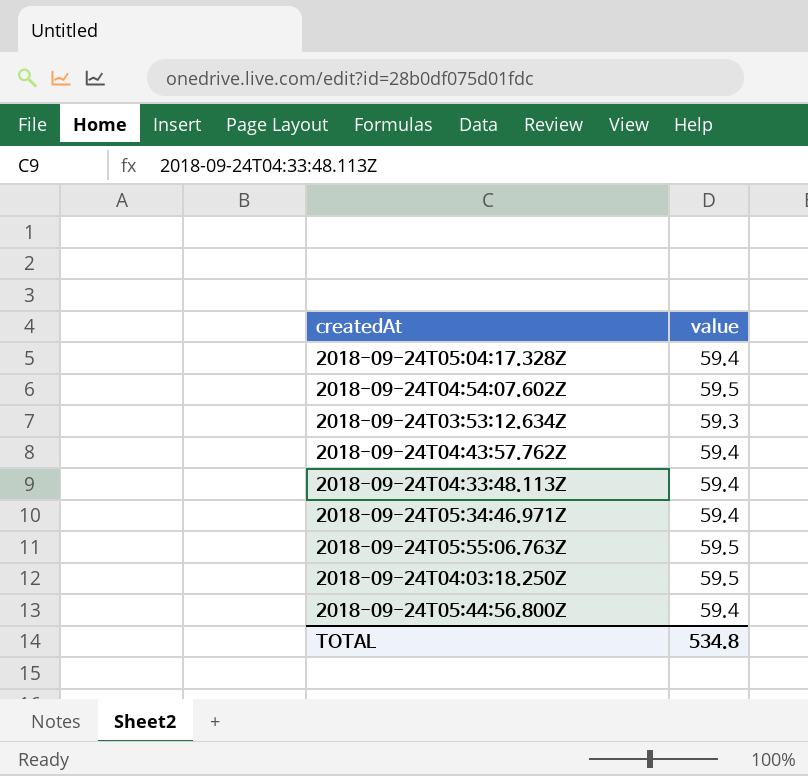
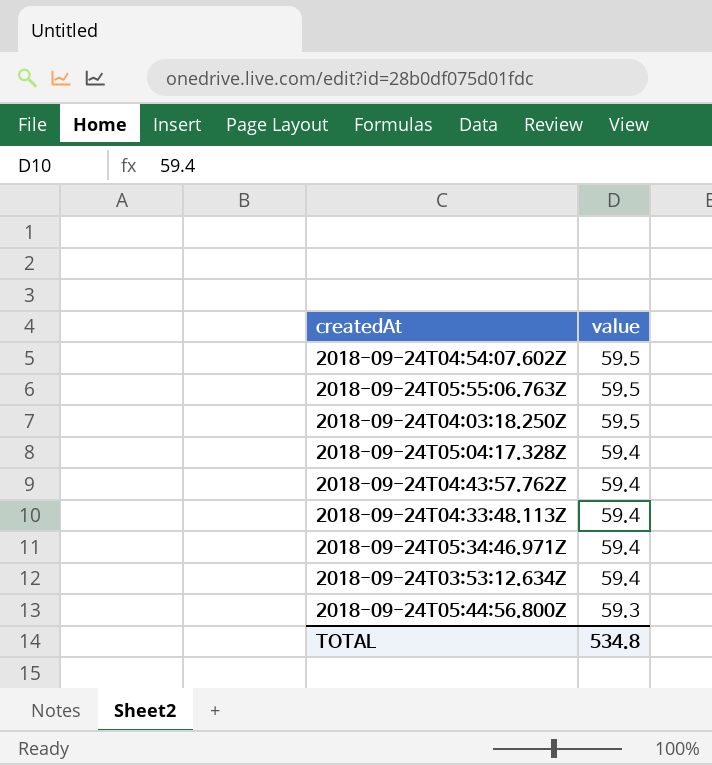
row order: none -> value descending
2018-09-24T03:53:12.634Z | value: 59.3 -> 59.4
2018-09-24T05:44:56.800Z | value: 59.4 -> 59.3

